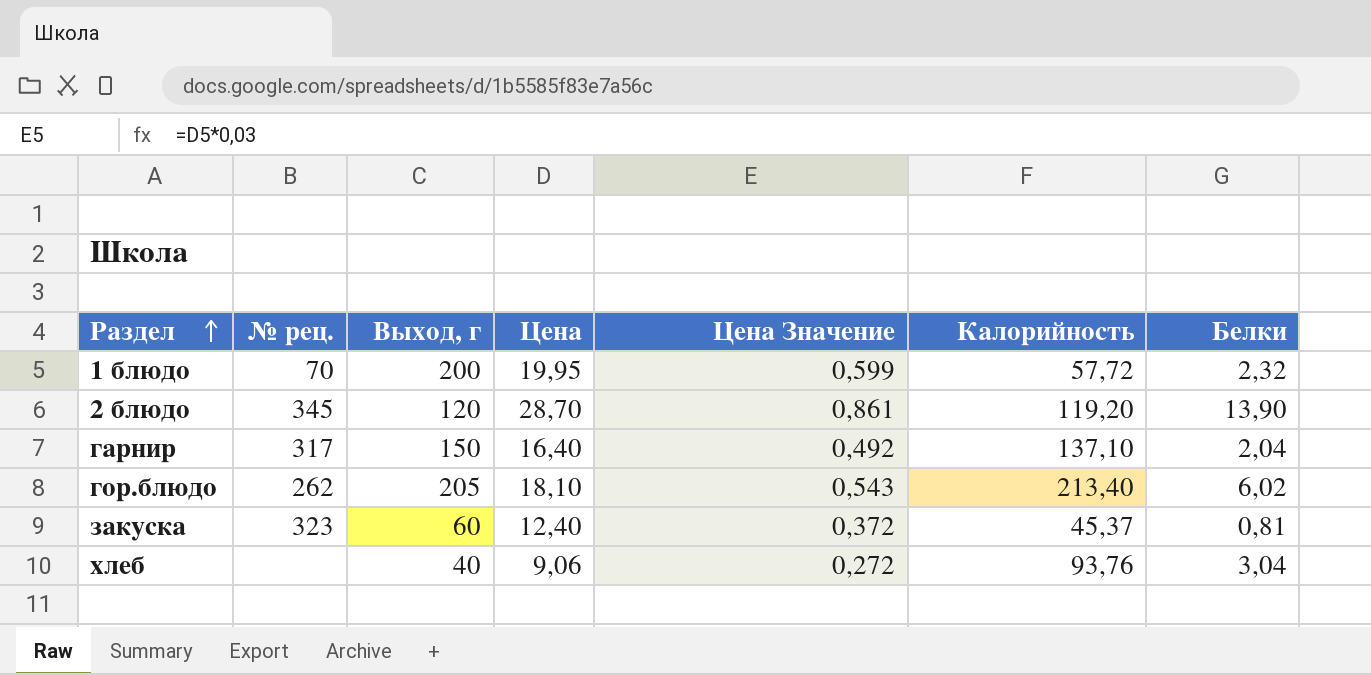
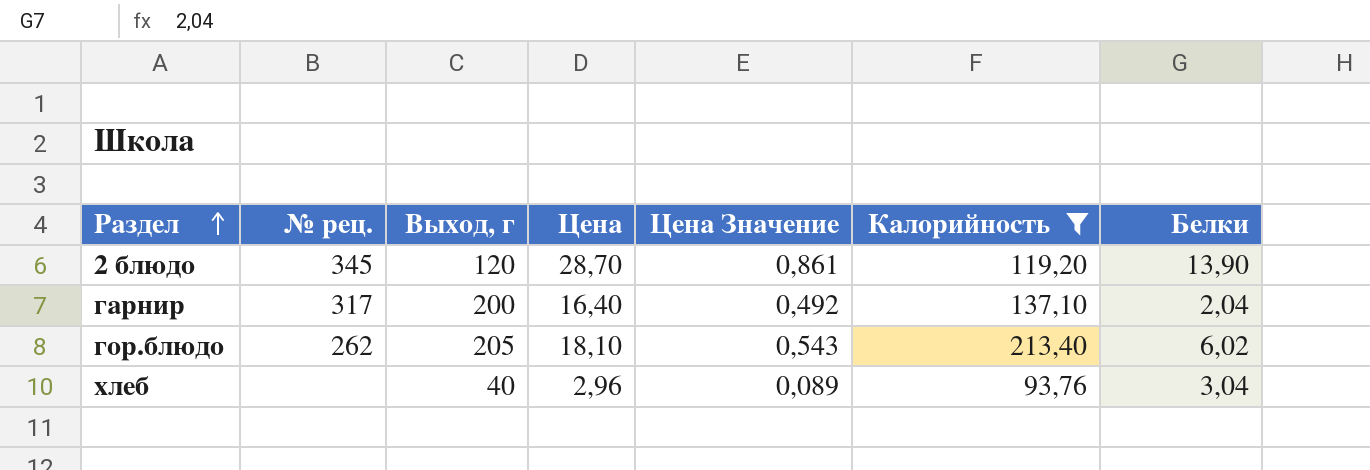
filter: none -> Калорийность >= 93,76
гарнир | Выход, г: 150 -> 200
хлеб | Цена: 9,06 -> 2,96
хлеб | Цена Значение: 0,272 -> 0,089

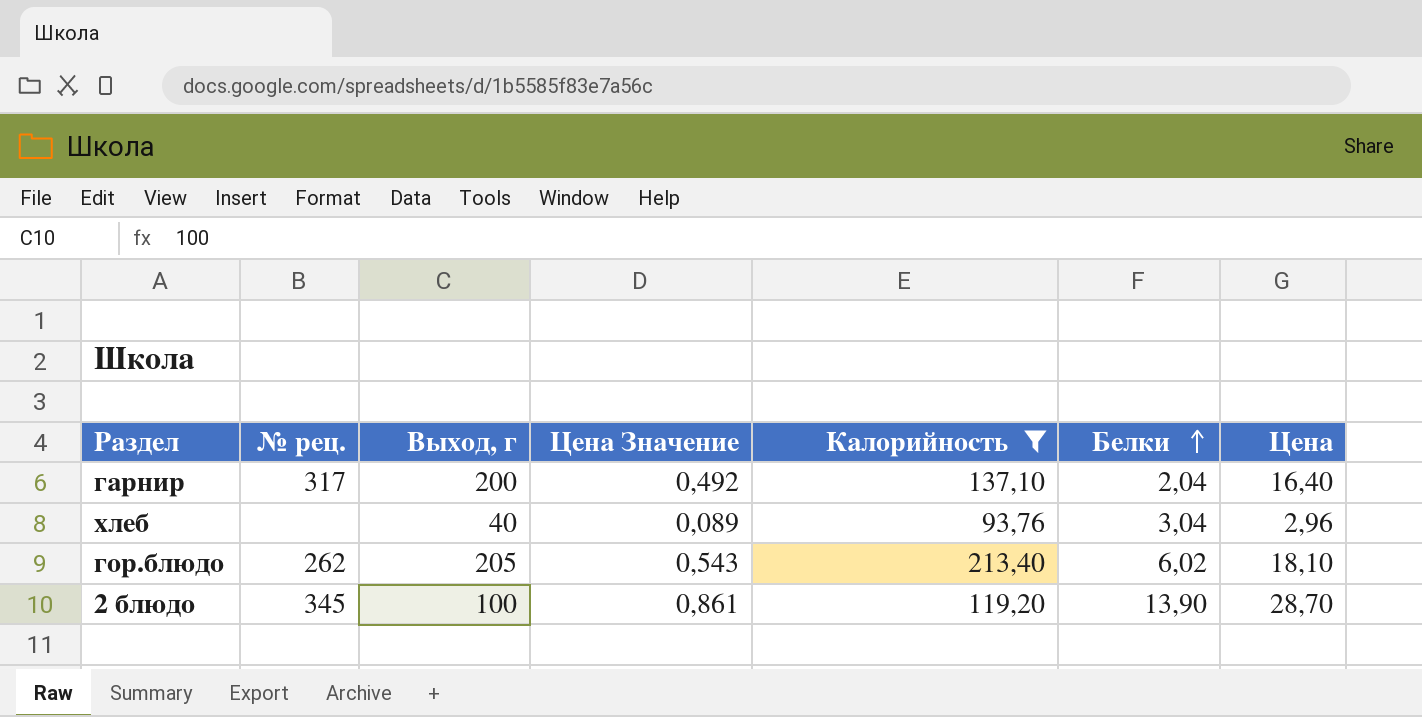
row order: Раздел ascending -> Белки ascending
column Цена | position: 4 -> 7
2 блюдо | Выход, г: 120 -> 100

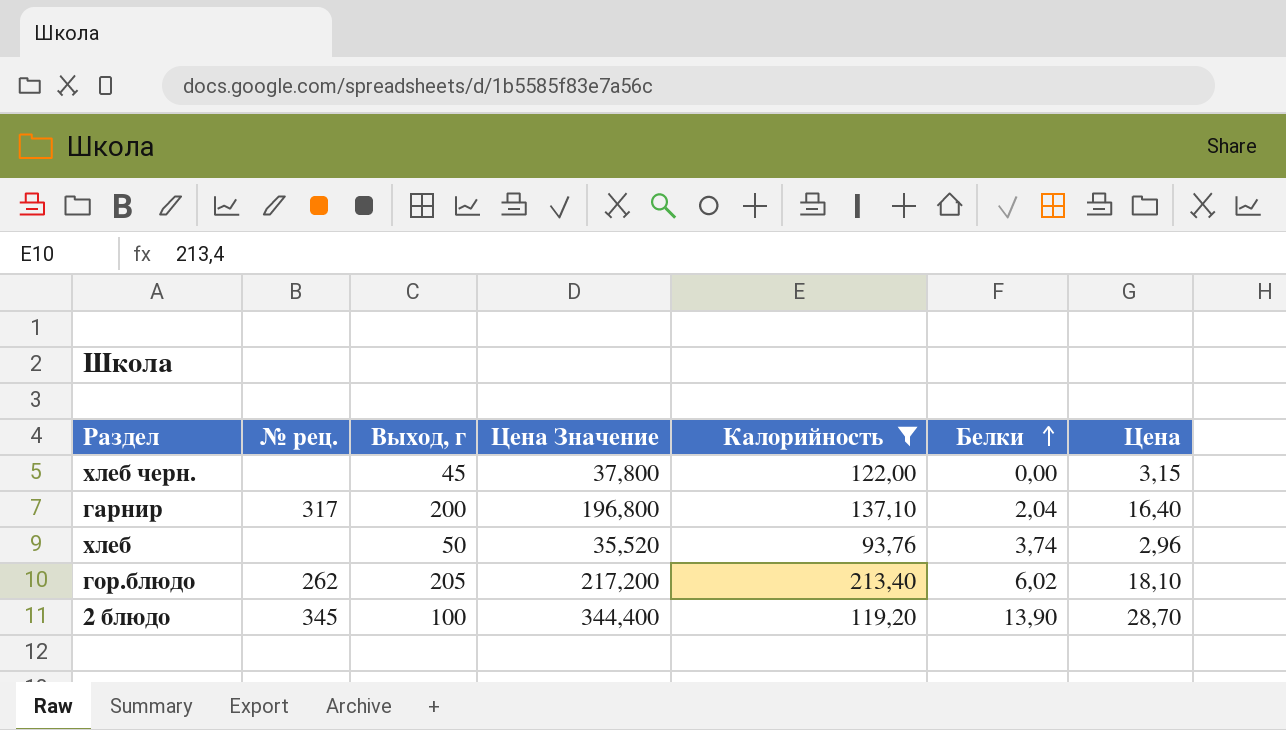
column Цена Значение | formula: [Цена] * 0,03 -> [Цена] * 12
row хлеб черн.: none -> none | 45 | 37,800 | 122,00 | 0,00 | 3,15
хлеб | Выход, г: 40 -> 50
хлеб | Белки: 3,04 -> 3,74

